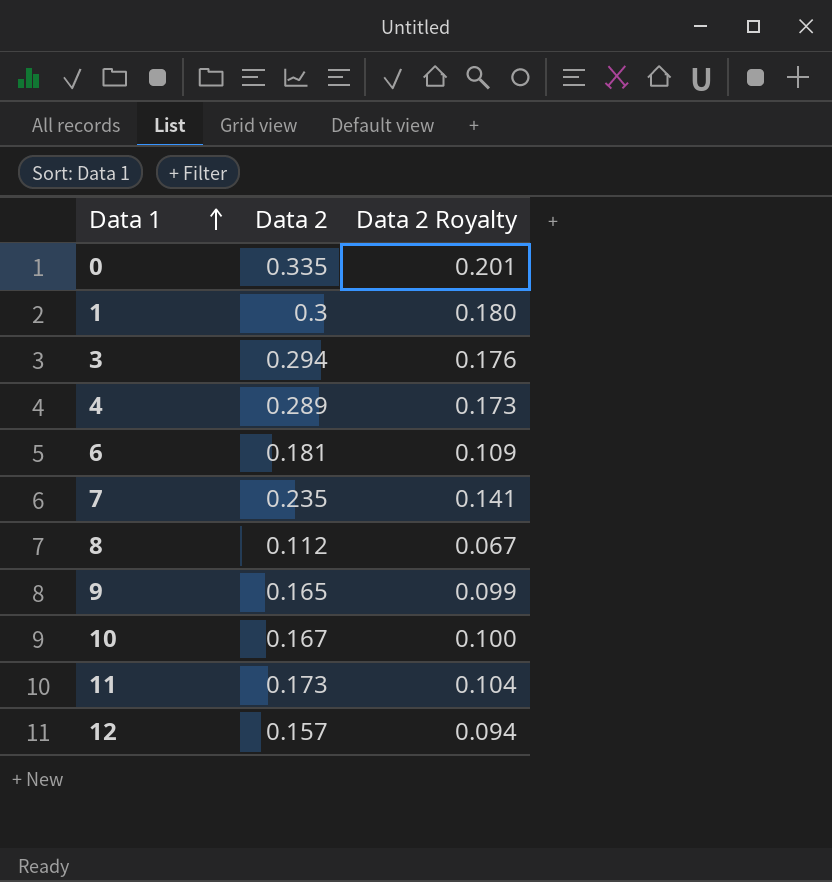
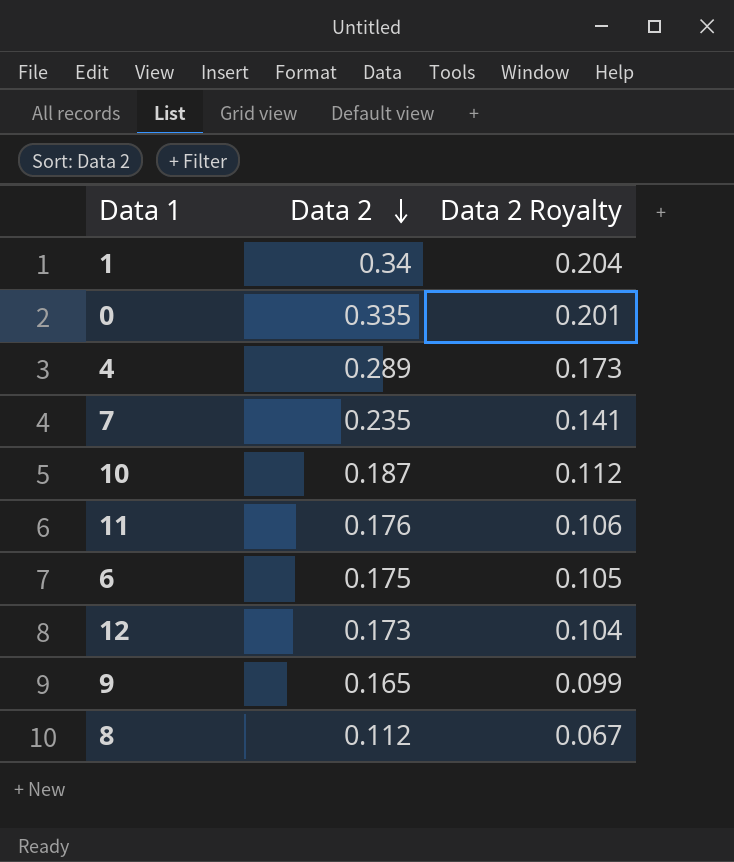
row order: Data 1 ascending -> Data 2 descending
row 3: 0.294 | 0.176 -> none
1 | Data 2: 0.3 -> 0.34
1 | Data 2 Royalty: 0.180 -> 0.204
10 | Data 2: 0.167 -> 0.187
10 | Data 2 Royalty: 0.100 -> 0.112
11 | Data 2: 0.173 -> 0.176
11 | Data 2 Royalty: 0.104 -> 0.106
6 | Data 2: 0.181 -> 0.175
6 | Data 2 Royalty: 0.109 -> 0.105
12 | Data 2: 0.157 -> 0.173
12 | Data 2 Royalty: 0.094 -> 0.104

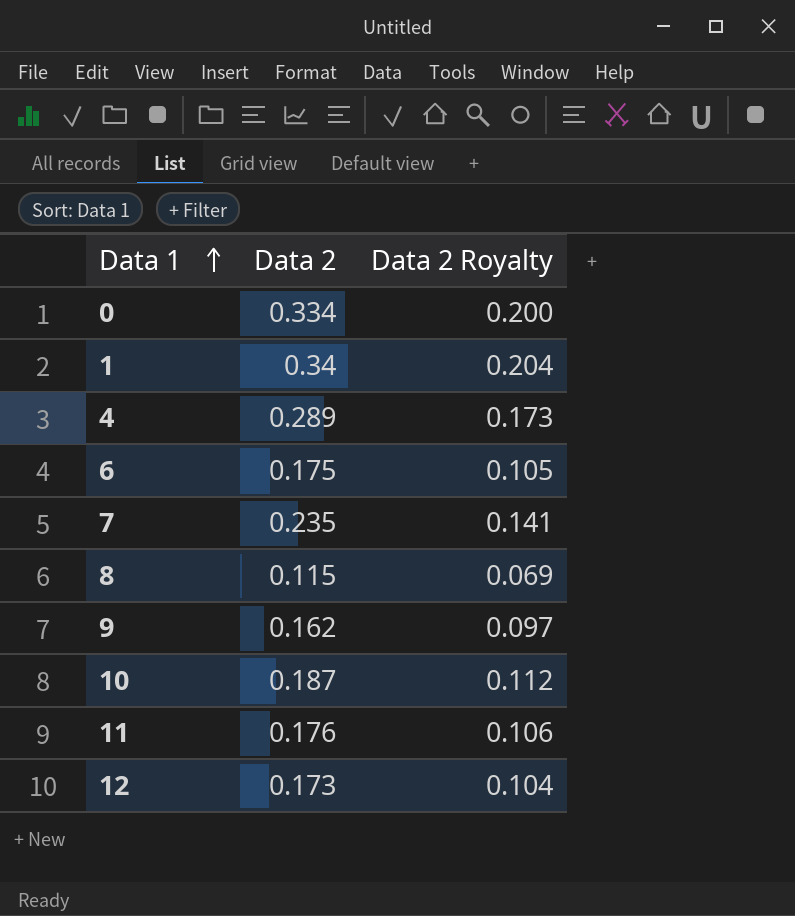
row order: Data 2 descending -> Data 1 ascending
0 | Data 2: 0.335 -> 0.334
0 | Data 2 Royalty: 0.201 -> 0.200
8 | Data 2: 0.112 -> 0.115
8 | Data 2 Royalty: 0.067 -> 0.069
9 | Data 2: 0.165 -> 0.162
9 | Data 2 Royalty: 0.099 -> 0.097

